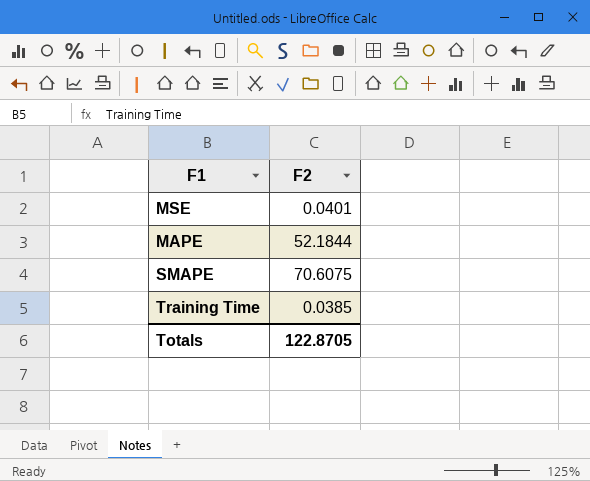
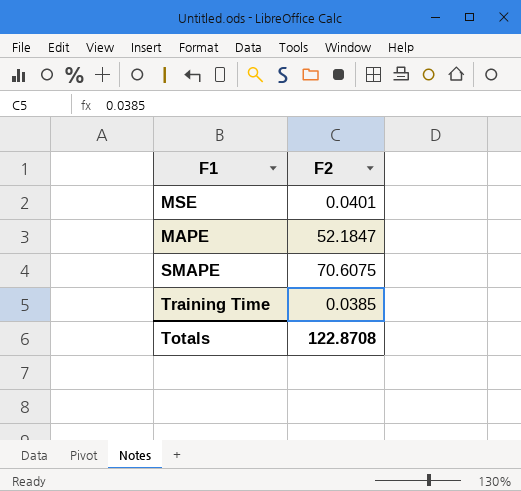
MAPE | F2: 52.1844 -> 52.1847
Totals | F2: 122.8705 -> 122.8708

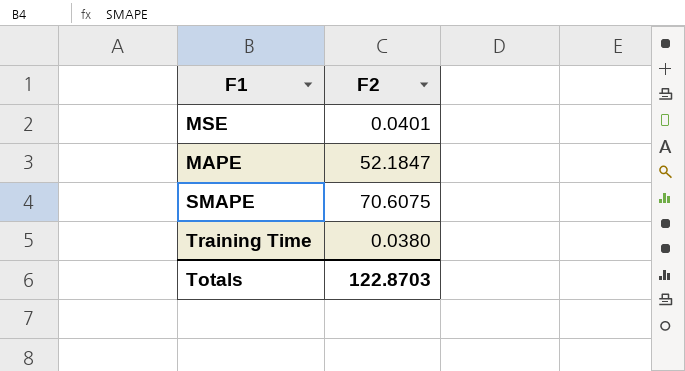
Training Time | F2: 0.0385 -> 0.0380
Totals | F2: 122.8708 -> 122.8703

